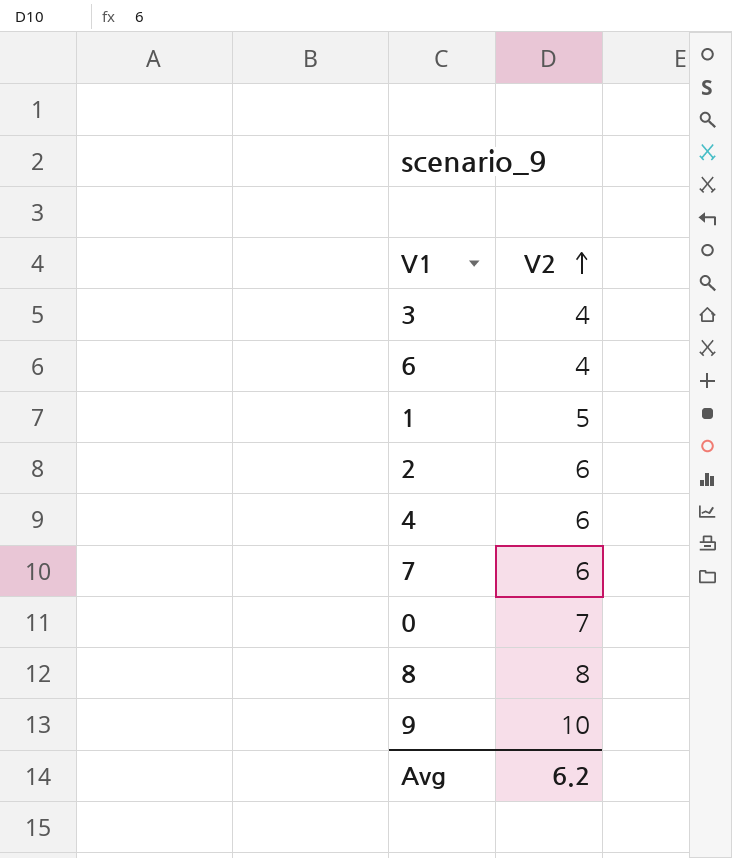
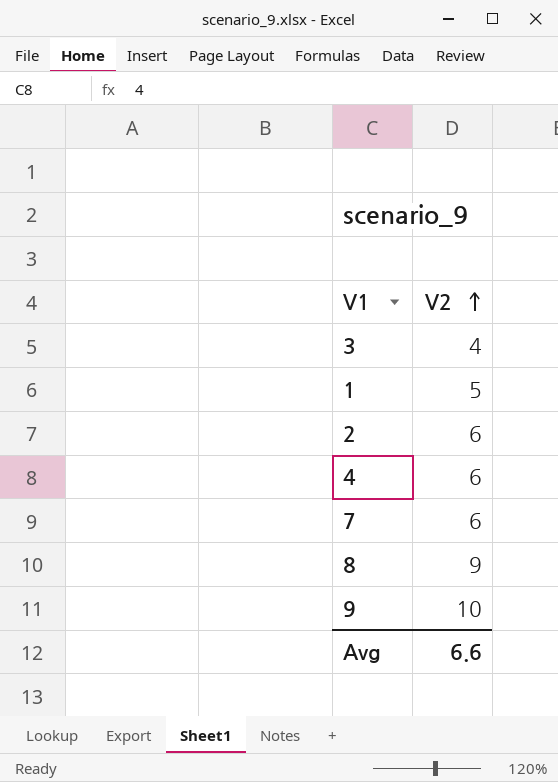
row 6: 4 -> none
row 0: 7 -> none
8 | V2: 8 -> 9
Avg | V2: 6.2 -> 6.6

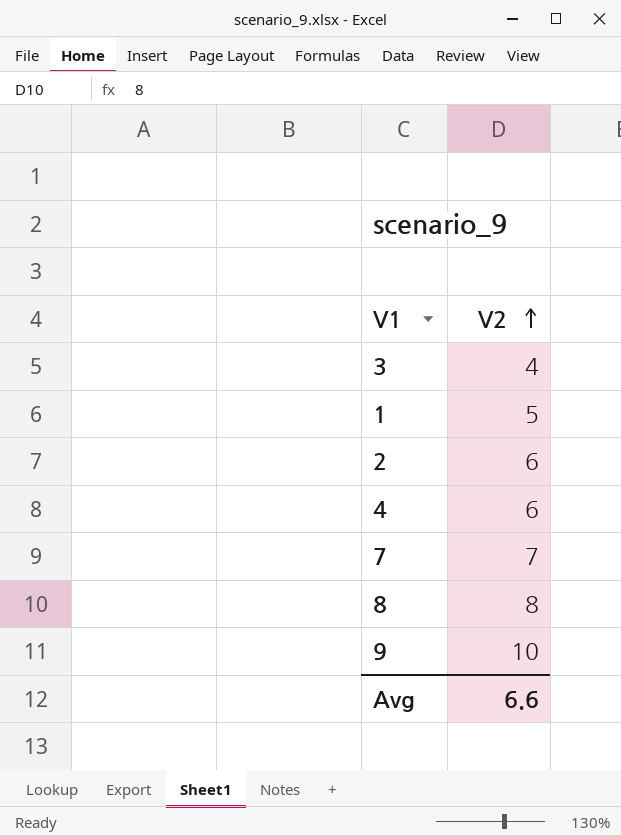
7 | V2: 6 -> 7
8 | V2: 9 -> 8

